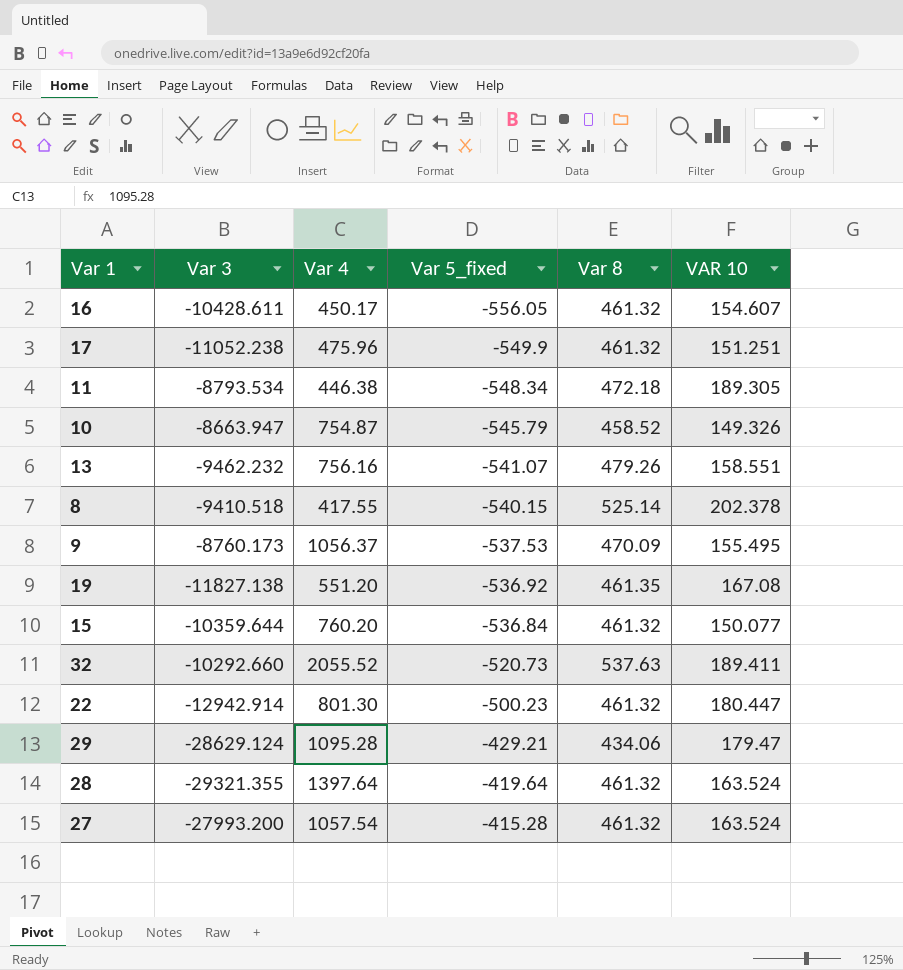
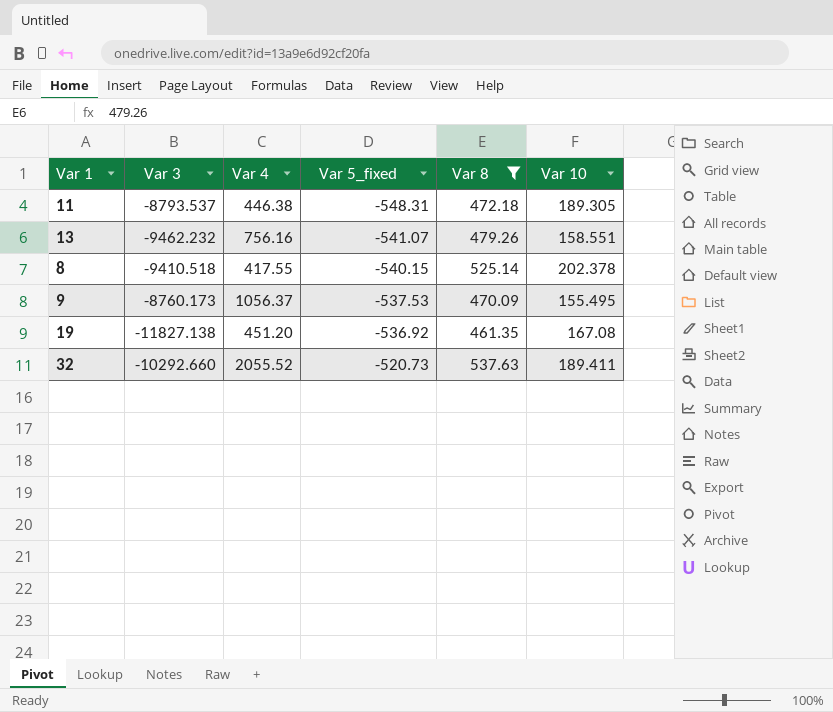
filter: none -> Var 8 >= 461.35
column name: VAR 10 -> Var 10
11 | Var 3: -8793.534 -> -8793.537
11 | Var 5_fixed: -548.34 -> -548.31
19 | Var 4: 551.20 -> 451.20

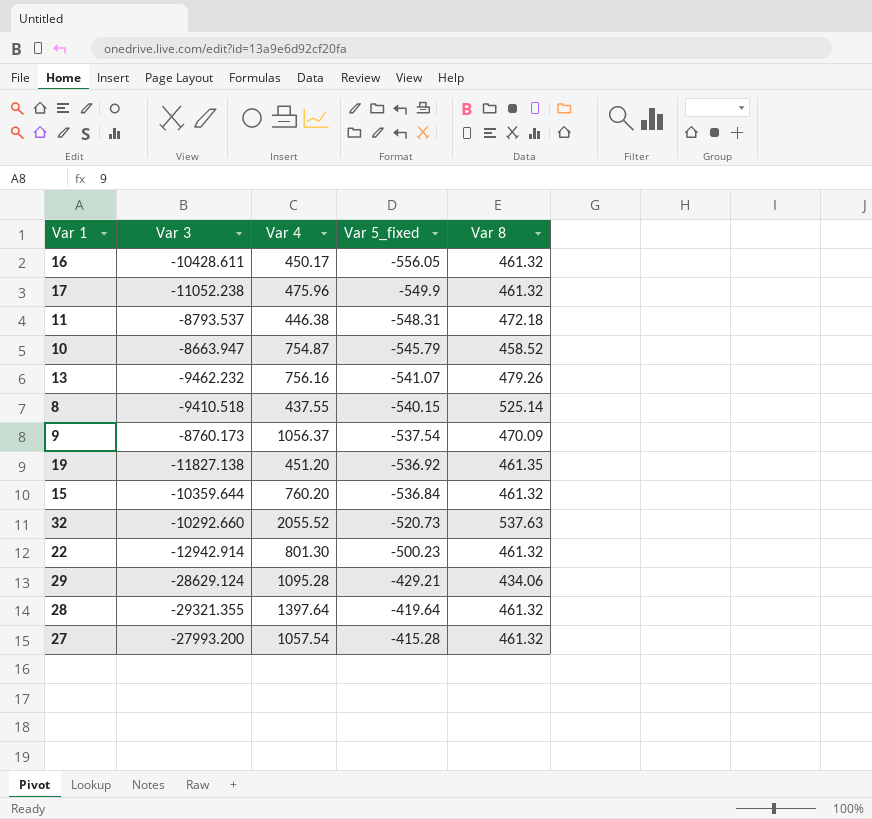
filter: Var 8 >= 461.35 -> none
column Var 10 | position: 6 -> none
8 | Var 4: 417.55 -> 437.55
9 | Var 5_fixed: -537.53 -> -537.54

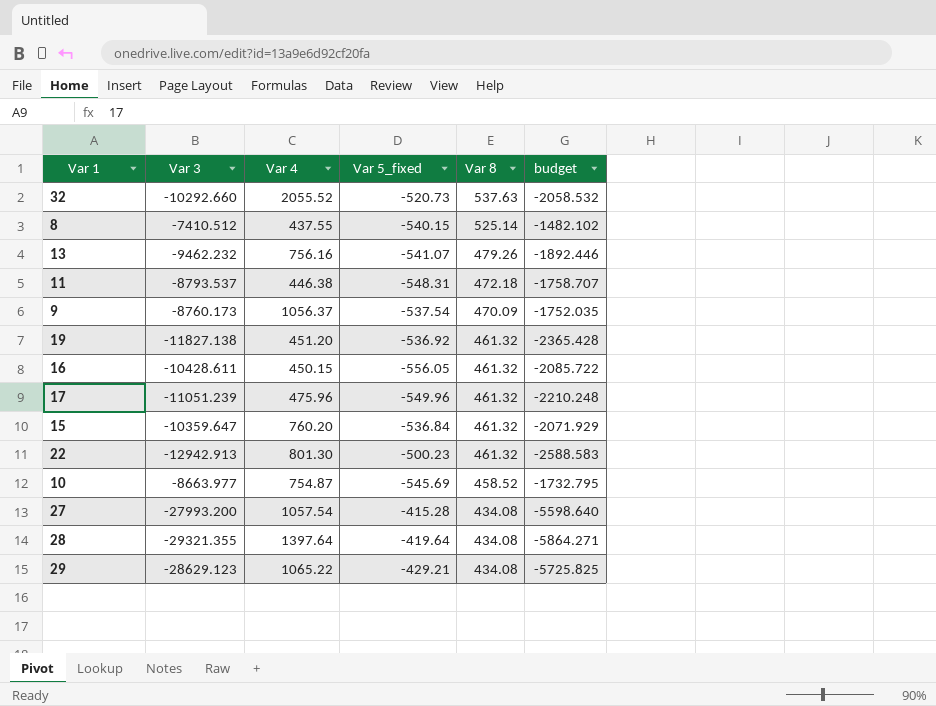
row order: Var 5_fixed ascending -> Var 8 descending
column budget | formula: none -> [Var 3] * 0.2
8 | Var 3: -9410.518 -> -7410.512
19 | Var 8: 461.35 -> 461.32
16 | Var 4: 450.17 -> 450.15
17 | Var 3: -11052.238 -> -11051.239
17 | Var 5_fixed: -549.9 -> -549.96
15 | Var 3: -10359.644 -> -10359.647
22 | Var 3: -12942.914 -> -12942.913
10 | Var 3: -8663.947 -> -8663.977
10 | Var 5_fixed: -545.79 -> -545.69
27 | Var 8: 461.32 -> 434.08
28 | Var 8: 461.32 -> 434.08
29 | Var 3: -28629.124 -> -28629.123
29 | Var 4: 1095.28 -> 1065.22
29 | Var 8: 434.06 -> 434.08

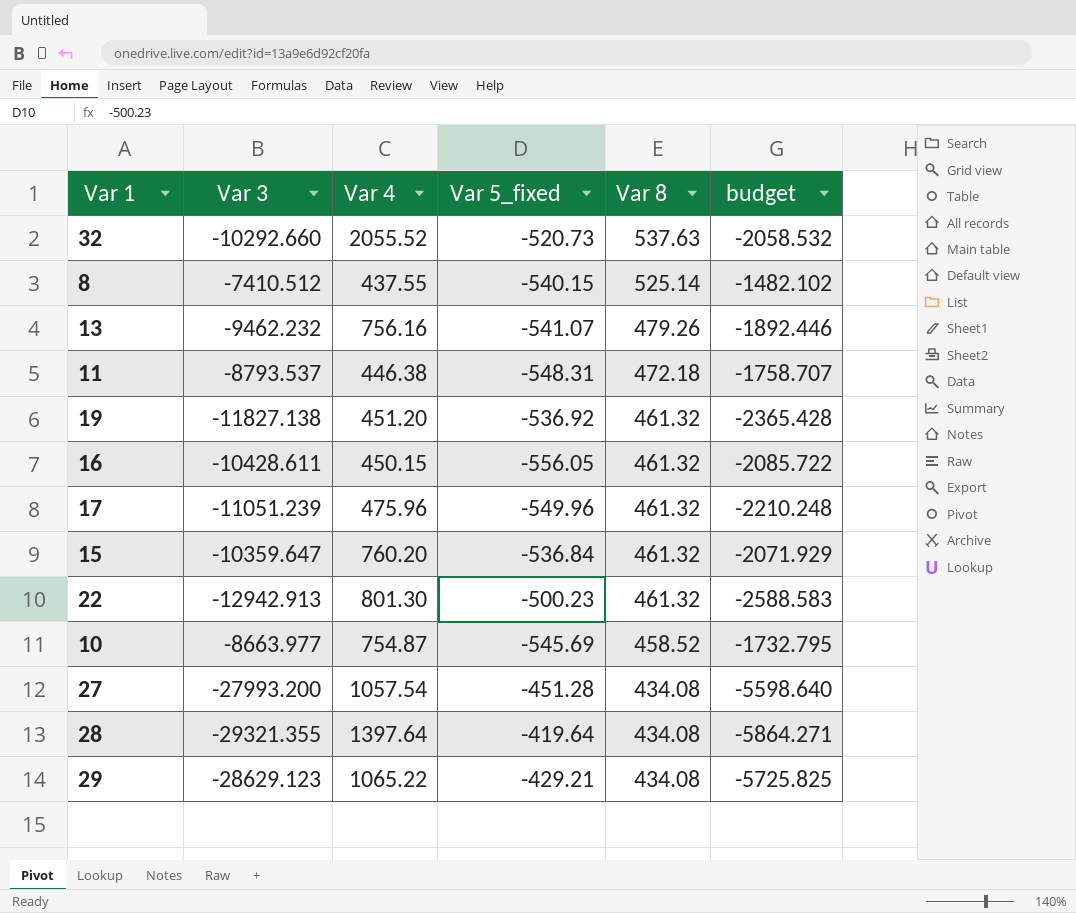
row 9: -8760.173 | 1056.37 | -537.54 | 470.09 | -1752.035 -> none
27 | Var 5_fixed: -415.28 -> -451.28

